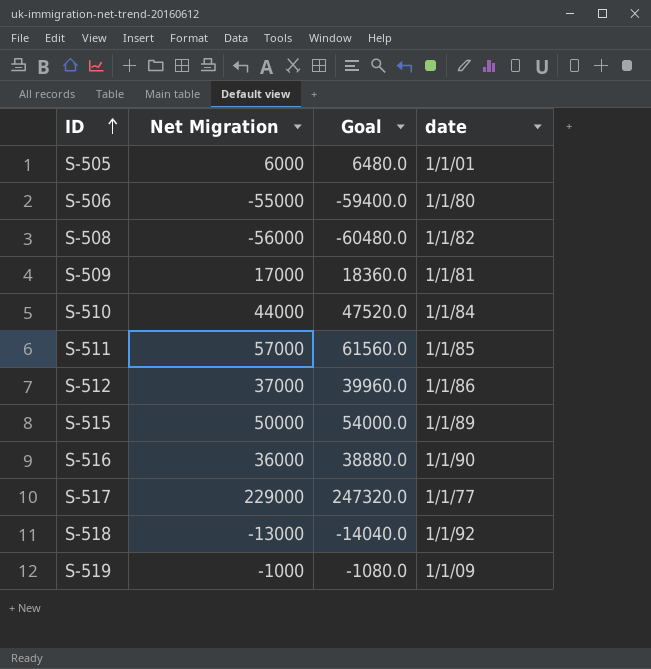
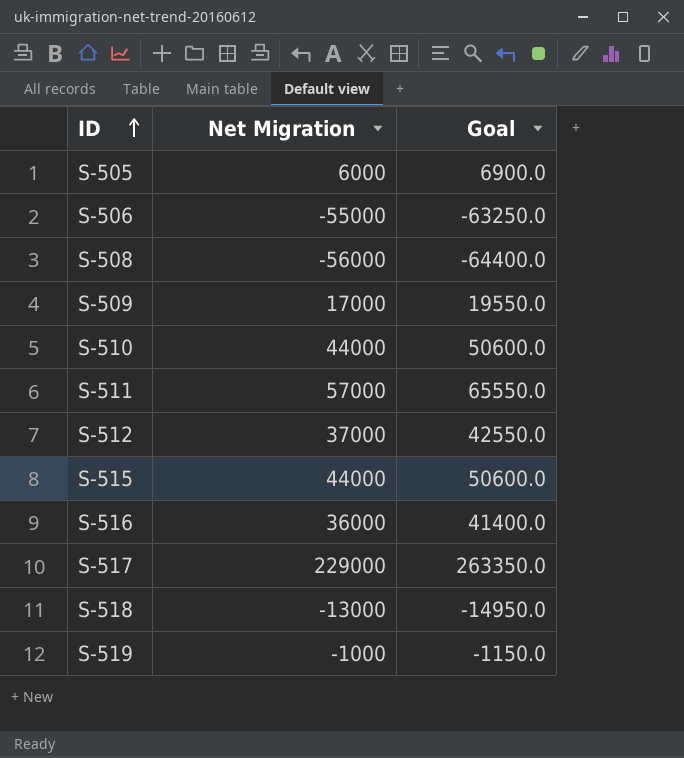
column date | position: 4 -> none
column Goal | formula: [Net Migration] * 1.08 -> [Net Migration] * 1.15
S-515 | Net Migration: 50000 -> 44000

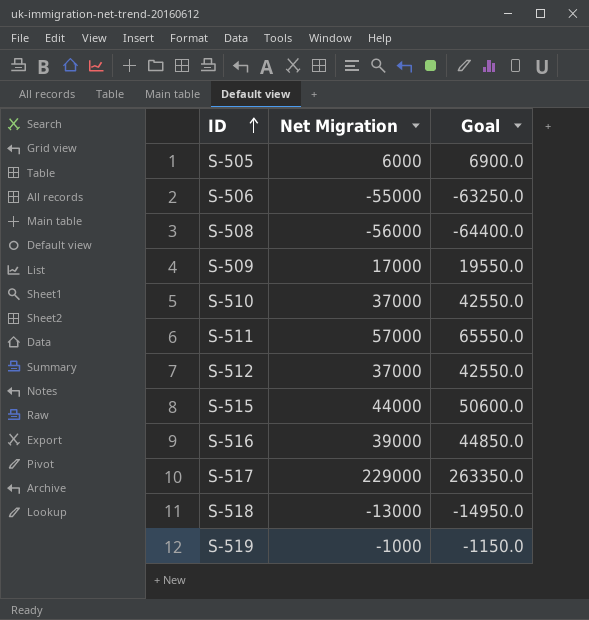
S-510 | Net Migration: 44000 -> 37000
S-510 | Goal: 50600.0 -> 42550.0
S-516 | Net Migration: 36000 -> 39000
S-516 | Goal: 41400.0 -> 44850.0

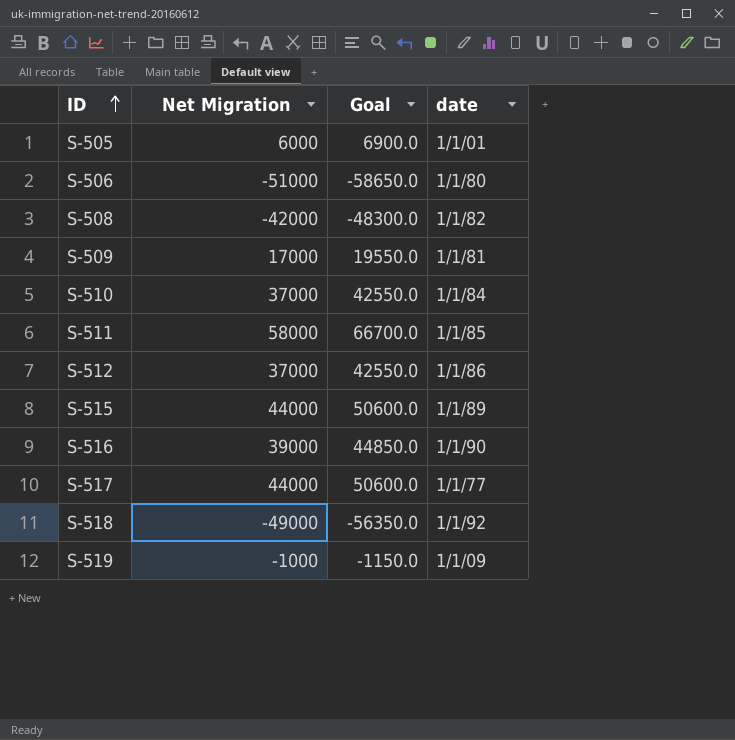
column date | position: none -> 4
S-506 | Net Migration: -55000 -> -51000
S-506 | Goal: -63250.0 -> -58650.0
S-508 | Net Migration: -56000 -> -42000
S-508 | Goal: -64400.0 -> -48300.0
S-511 | Net Migration: 57000 -> 58000
S-511 | Goal: 65550.0 -> 66700.0
S-517 | Net Migration: 229000 -> 44000
S-517 | Goal: 263350.0 -> 50600.0
S-518 | Net Migration: -13000 -> -49000
S-518 | Goal: -14950.0 -> -56350.0

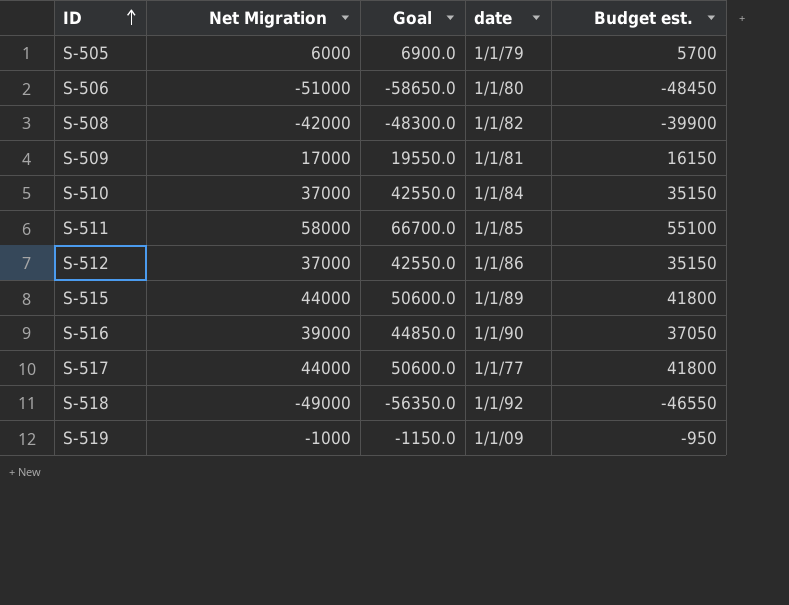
column Budget est. | formula: none -> [Net Migration] * 0.95
S-505 | date: 1/1/01 -> 1/1/79

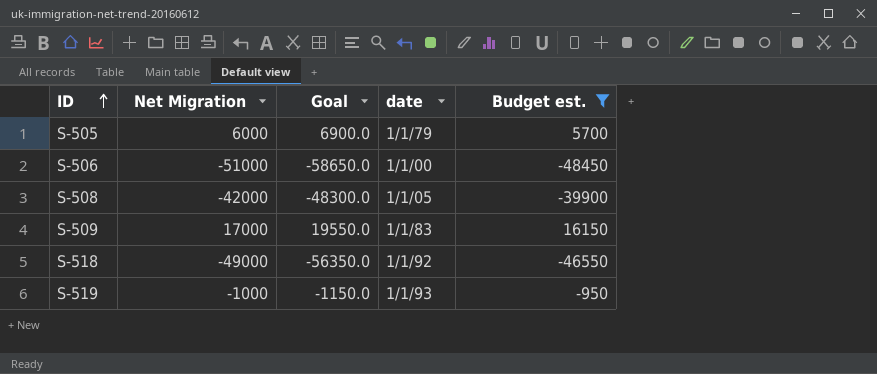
filter: none -> Budget est. <= 16150
S-506 | date: 1/1/80 -> 1/1/00
S-508 | date: 1/1/82 -> 1/1/05
S-509 | date: 1/1/81 -> 1/1/83
S-519 | date: 1/1/09 -> 1/1/93

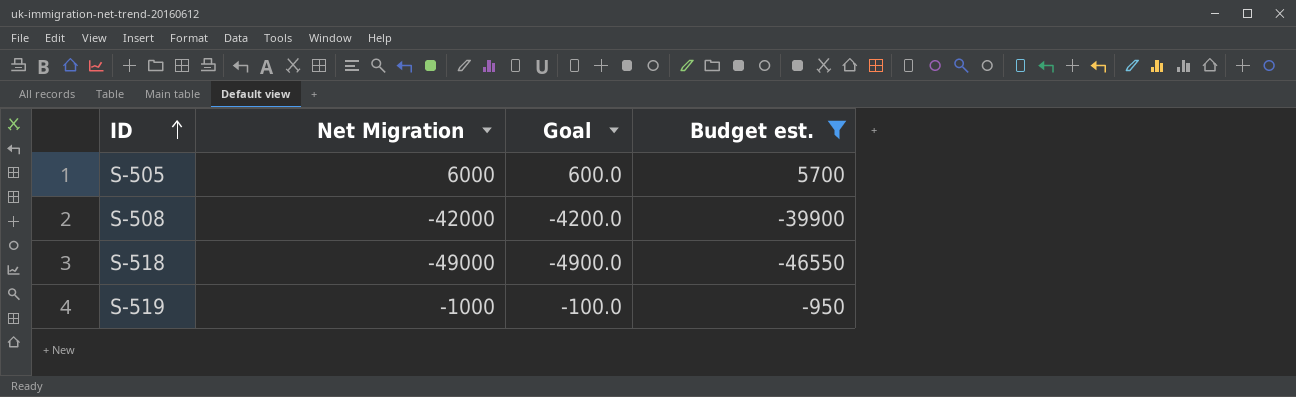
column date | position: 4 -> none
column Goal | formula: [Net Migration] * 1.15 -> [Net Migration] * 0.1
row S-506: -51000 | -58650.0 | 1/1/00 | -48450 -> none
row S-509: 17000 | 19550.0 | 1/1/83 | 16150 -> none

